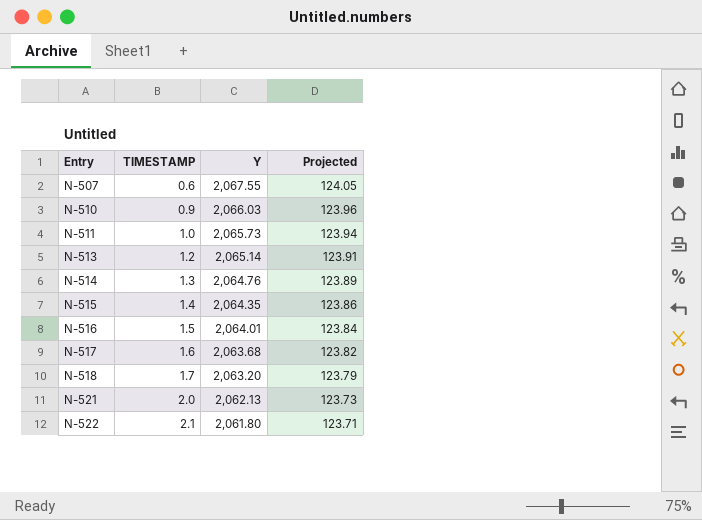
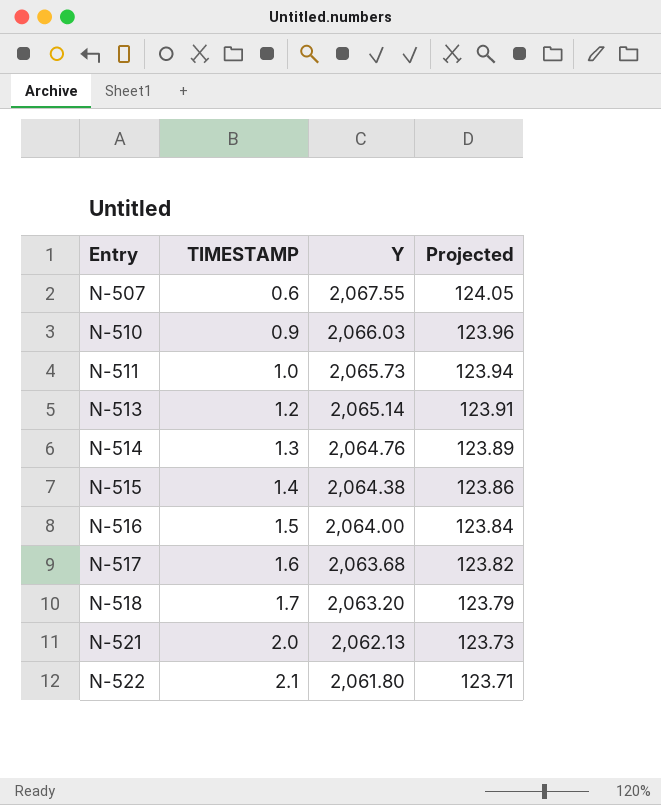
N-515 | Y: 2,064.35 -> 2,064.38
N-516 | Y: 2,064.01 -> 2,064.00

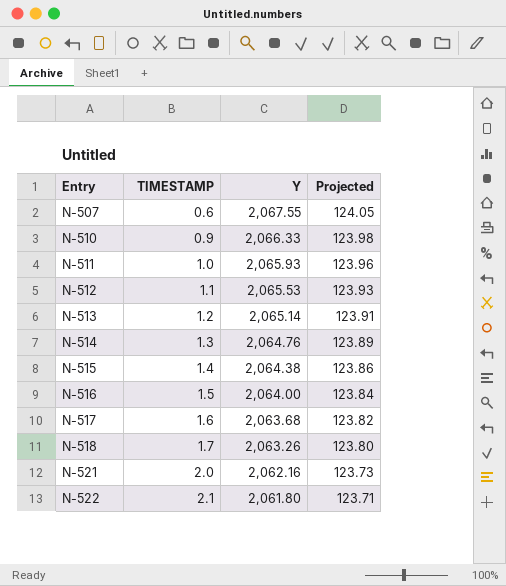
N-510 | Y: 2,066.03 -> 2,066.33
N-510 | Projected: 123.96 -> 123.98
N-511 | Y: 2,065.73 -> 2,065.93
N-511 | Projected: 123.94 -> 123.96
row N-512: none -> 1.1 | 2,065.53 | 123.93
N-518 | Y: 2,063.20 -> 2,063.26
N-518 | Projected: 123.79 -> 123.80
N-521 | Y: 2,062.13 -> 2,062.16

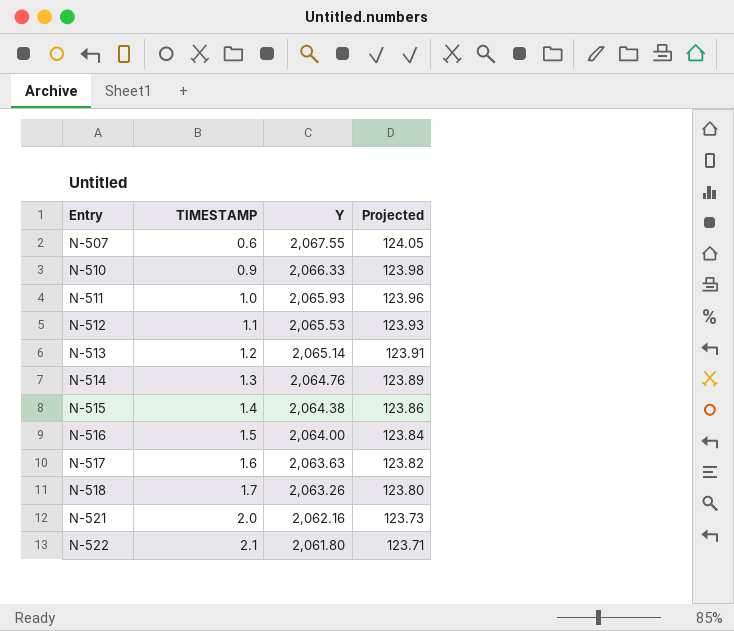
N-517 | Y: 2,063.68 -> 2,063.63

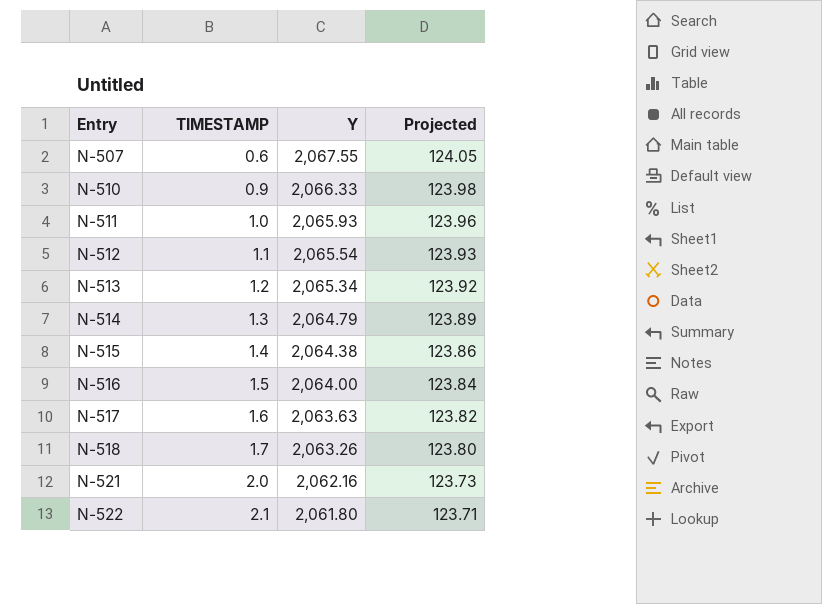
N-512 | Y: 2,065.53 -> 2,065.54
N-513 | Y: 2,065.14 -> 2,065.34
N-513 | Projected: 123.91 -> 123.92
N-514 | Y: 2,064.76 -> 2,064.79

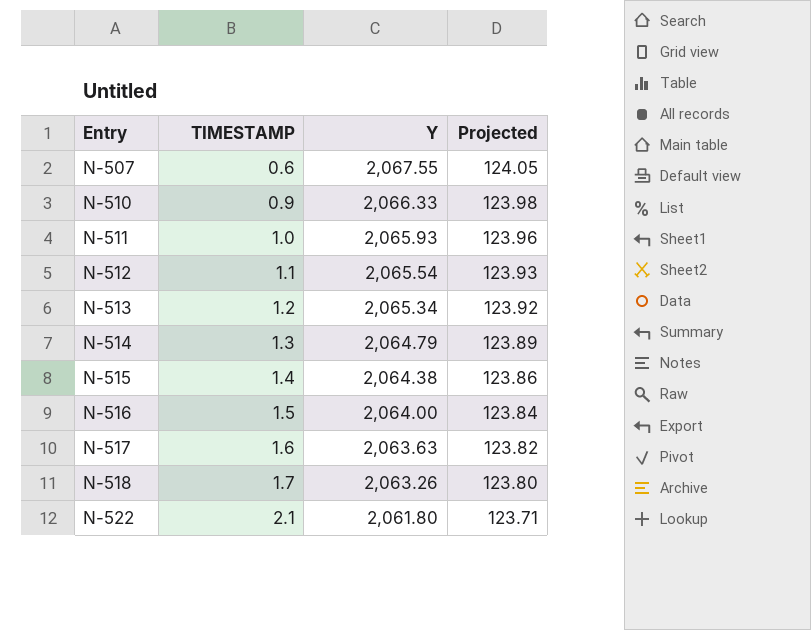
row N-521: 2.0 | 2,062.16 | 123.73 -> none

